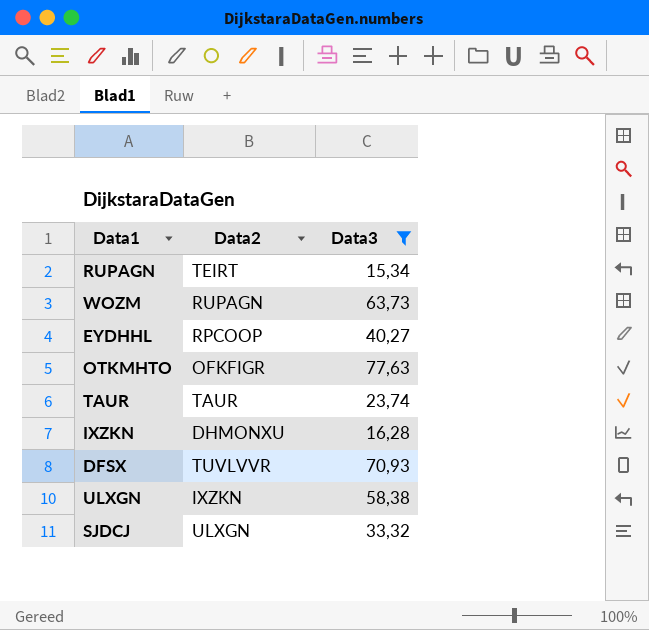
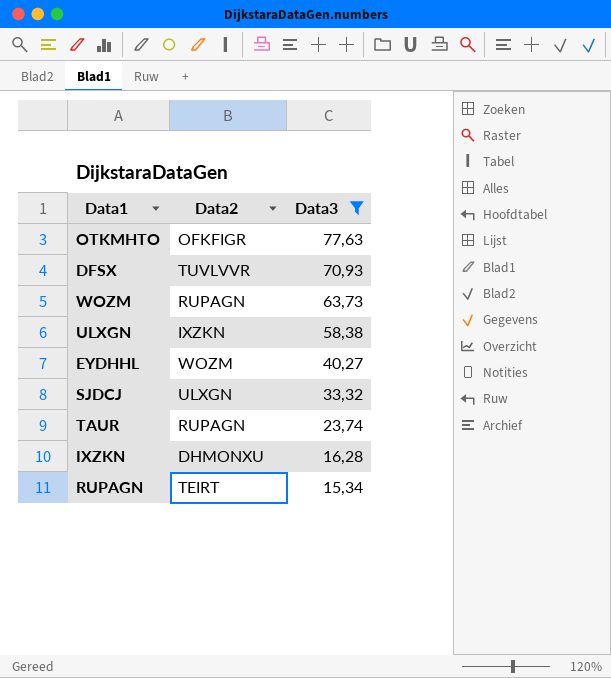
row order: none -> Data3 descending
EYDHHL | Data2: RPCOOP -> WOZM
TAUR | Data2: TAUR -> RUPAGN

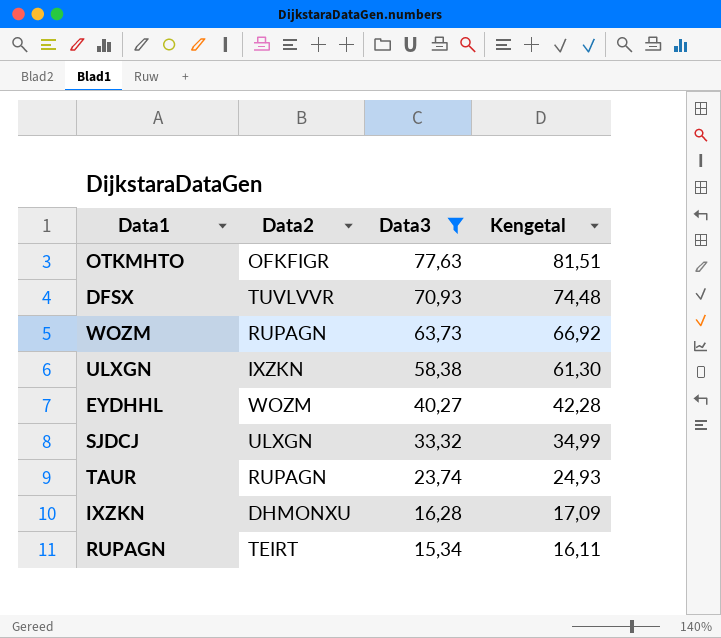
column Kengetal | formula: none -> [Data3] * 1,05

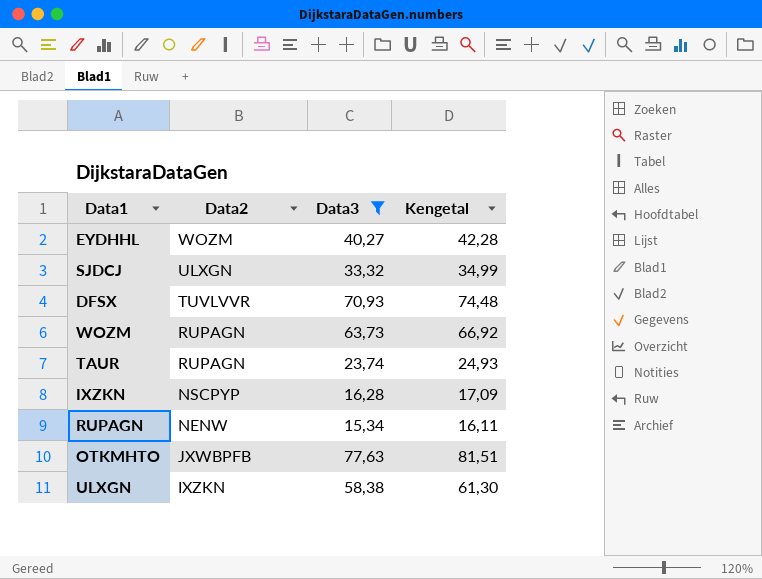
row order: Data3 descending -> Data2 descending
IXZKN | Data2: DHMONXU -> NSCPYP
RUPAGN | Data2: TEIRT -> NENW
OTKMHTO | Data2: OFKFIGR -> JXWBPFB

